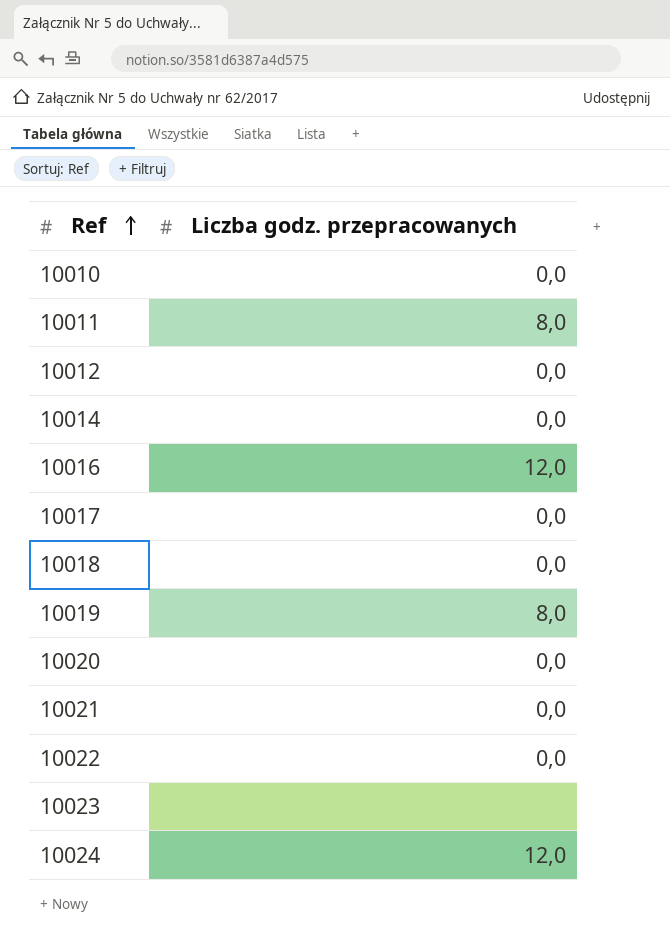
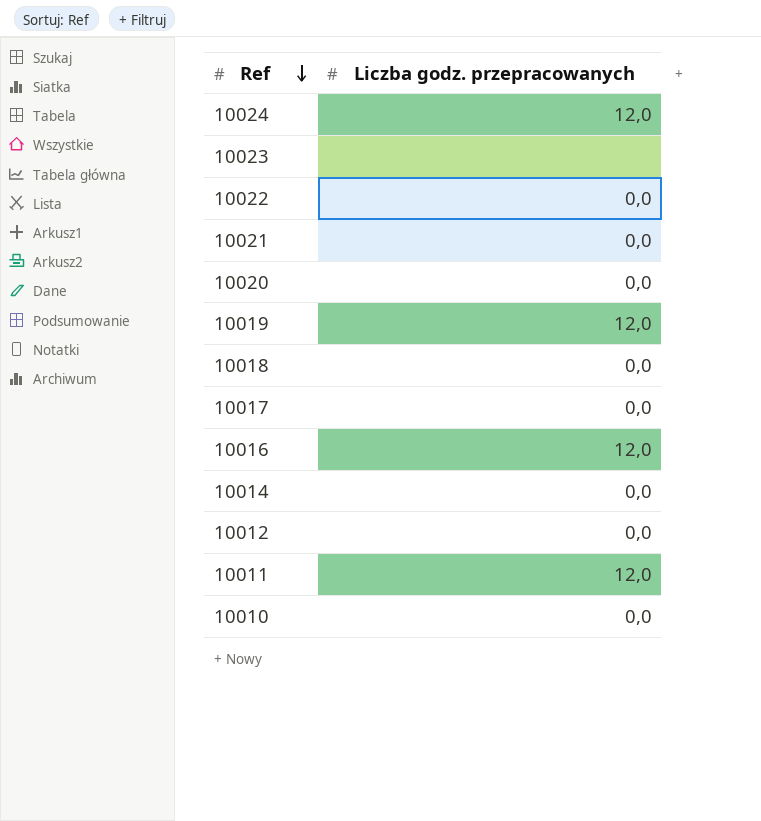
row order: Ref ascending -> Ref descending
10019 | Liczba godz. przepracowanych: 8,0 -> 12,0
10011 | Liczba godz. przepracowanych: 8,0 -> 12,0

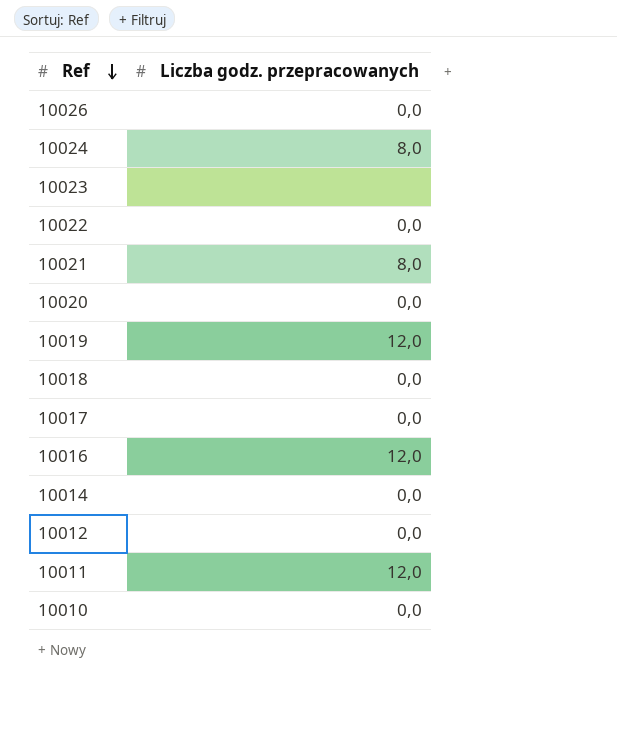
row 10026: none -> 0,0
10024 | Liczba godz. przepracowanych: 12,0 -> 8,0
10021 | Liczba godz. przepracowanych: 0,0 -> 8,0

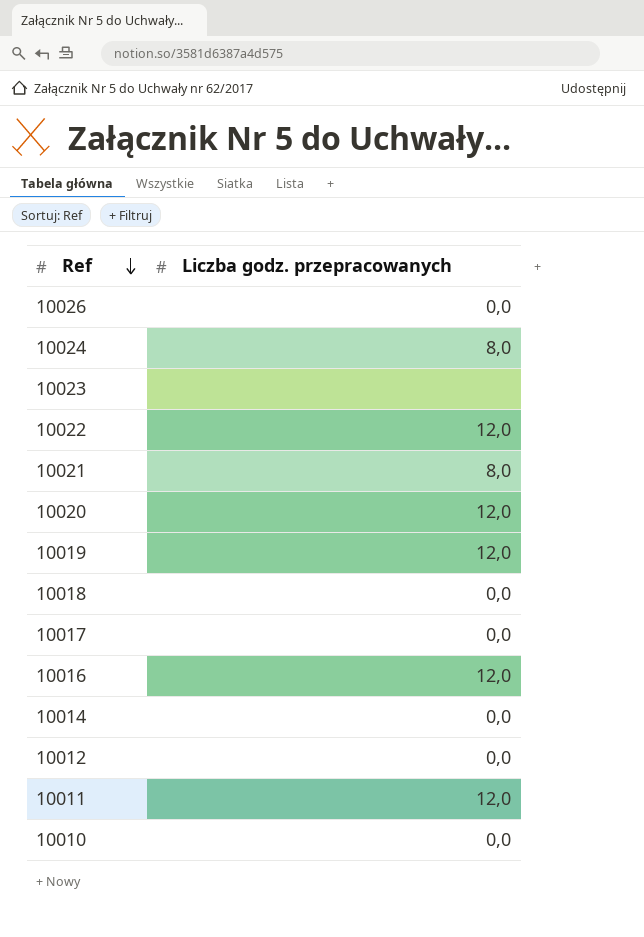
10022 | Liczba godz. przepracowanych: 0,0 -> 12,0
10020 | Liczba godz. przepracowanych: 0,0 -> 12,0

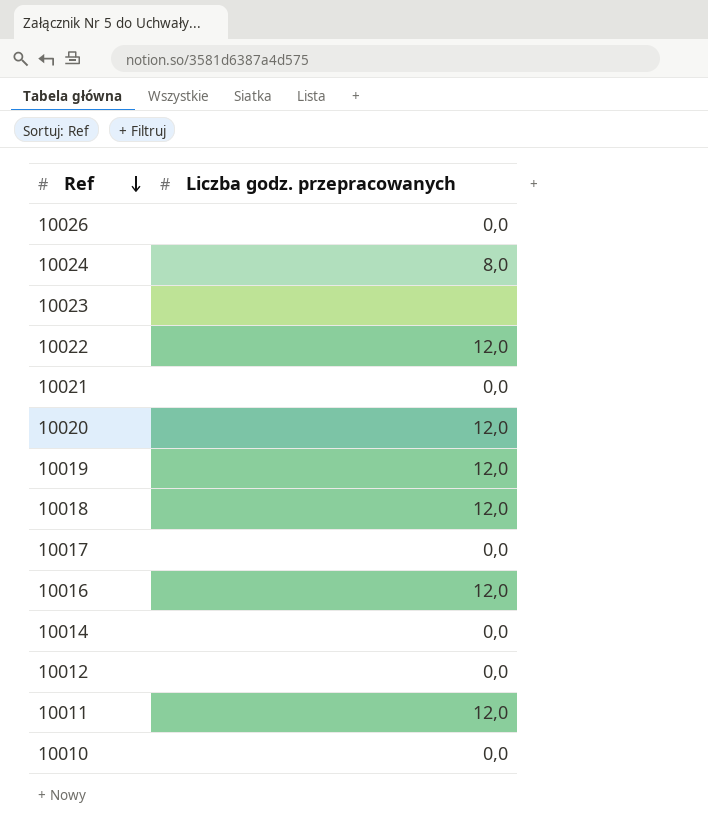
10021 | Liczba godz. przepracowanych: 8,0 -> 0,0
10018 | Liczba godz. przepracowanych: 0,0 -> 12,0

